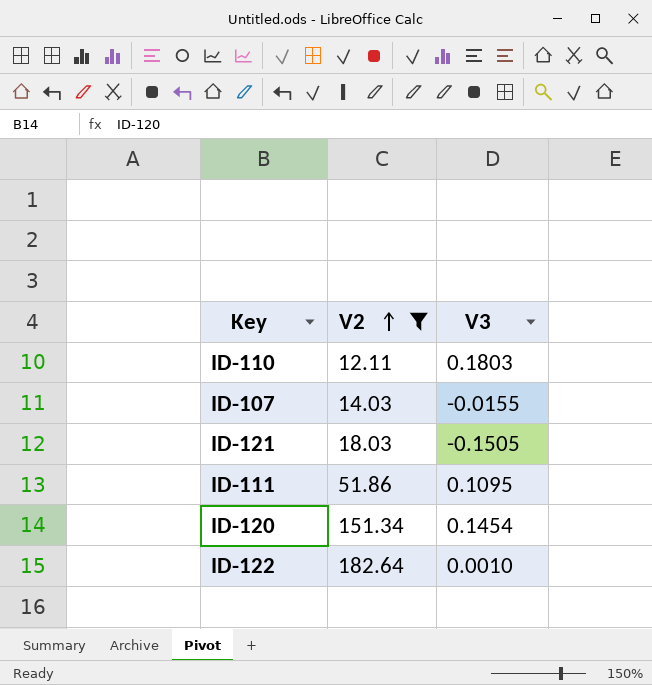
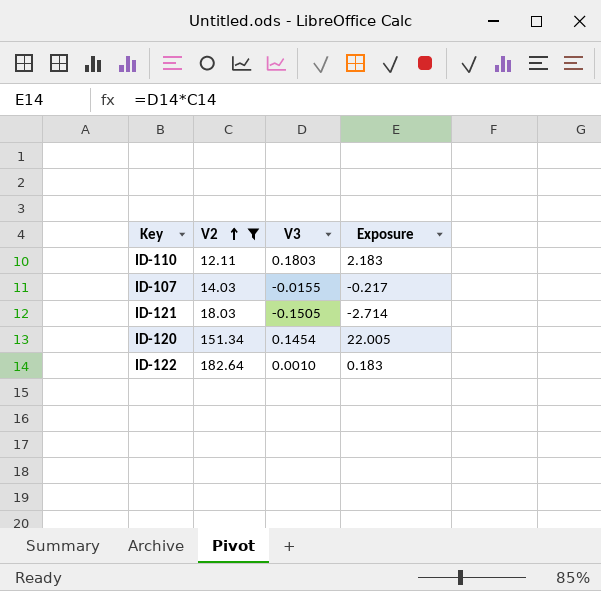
column Exposure | formula: none -> [V2] * [V3]
row ID-111: 51.86 | 0.1095 -> none

